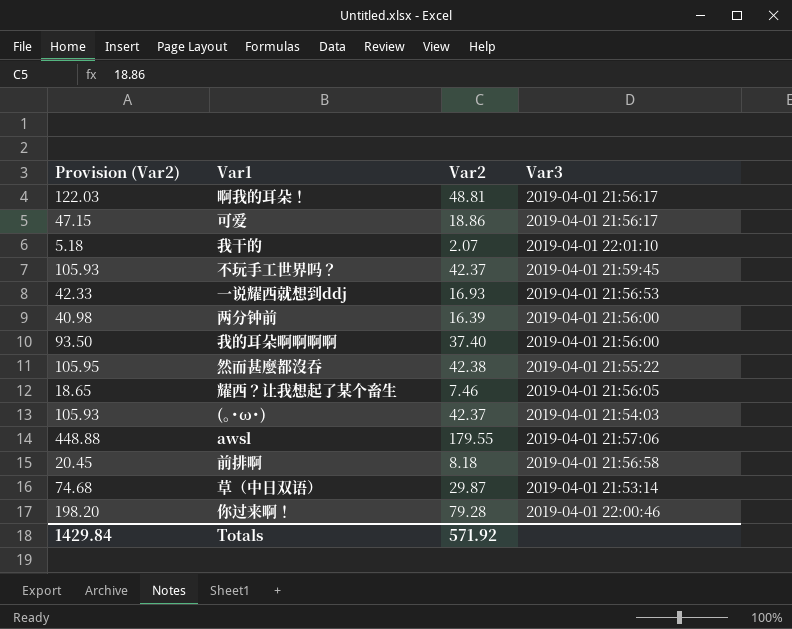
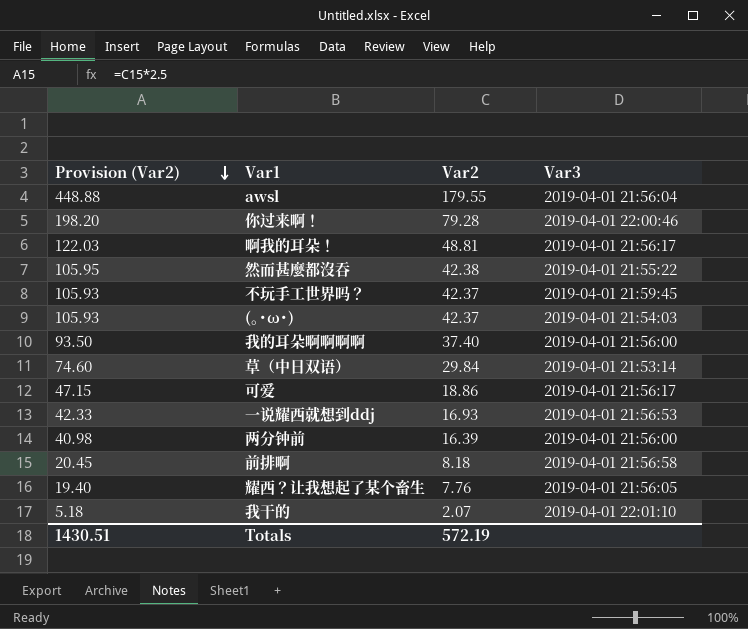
row order: none -> Provision (Var2) descending
awsl | Var3: 2019-04-01 21:57:06 -> 2019-04-01 21:56:04
草（中日双语） | Provision (Var2): 74.68 -> 74.60
草（中日双语） | Var2: 29.87 -> 29.84
耀西？让我想起了某个畜生 | Provision (Var2): 18.65 -> 19.40
耀西？让我想起了某个畜生 | Var2: 7.46 -> 7.76
Totals | Provision (Var2): 1429.84 -> 1430.51
Totals | Var2: 571.92 -> 572.19

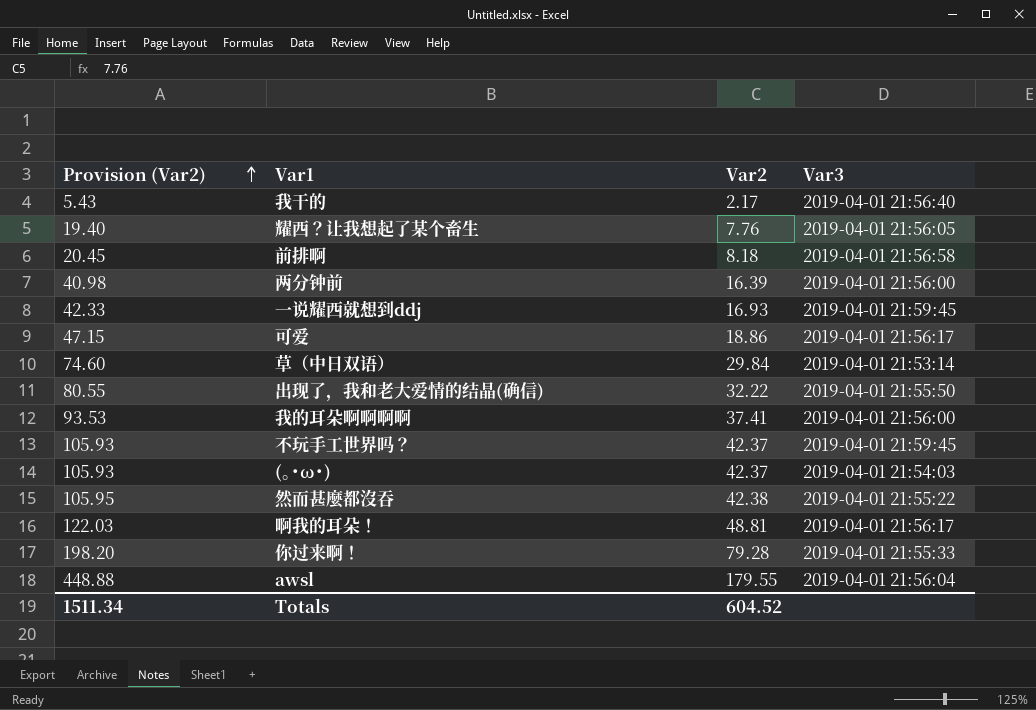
row order: Provision (Var2) descending -> Provision (Var2) ascending
我干的 | Provision (Var2): 5.18 -> 5.43
我干的 | Var2: 2.07 -> 2.17
我干的 | Var3: 2019-04-01 22:01:10 -> 2019-04-01 21:56:40
一说耀西就想到ddj | Var3: 2019-04-01 21:56:53 -> 2019-04-01 21:59:45
row 出现了，我和老大爱情的结晶(确信): none -> 80.55 | 32.22 | 2019-04-01 21:55:50
我的耳朵啊啊啊啊 | Provision (Var2): 93.50 -> 93.53
我的耳朵啊啊啊啊 | Var2: 37.40 -> 37.41
你过来啊！ | Var3: 2019-04-01 22:00:46 -> 2019-04-01 21:55:33
Totals | Provision (Var2): 1430.51 -> 1511.34
Totals | Var2: 572.19 -> 604.52

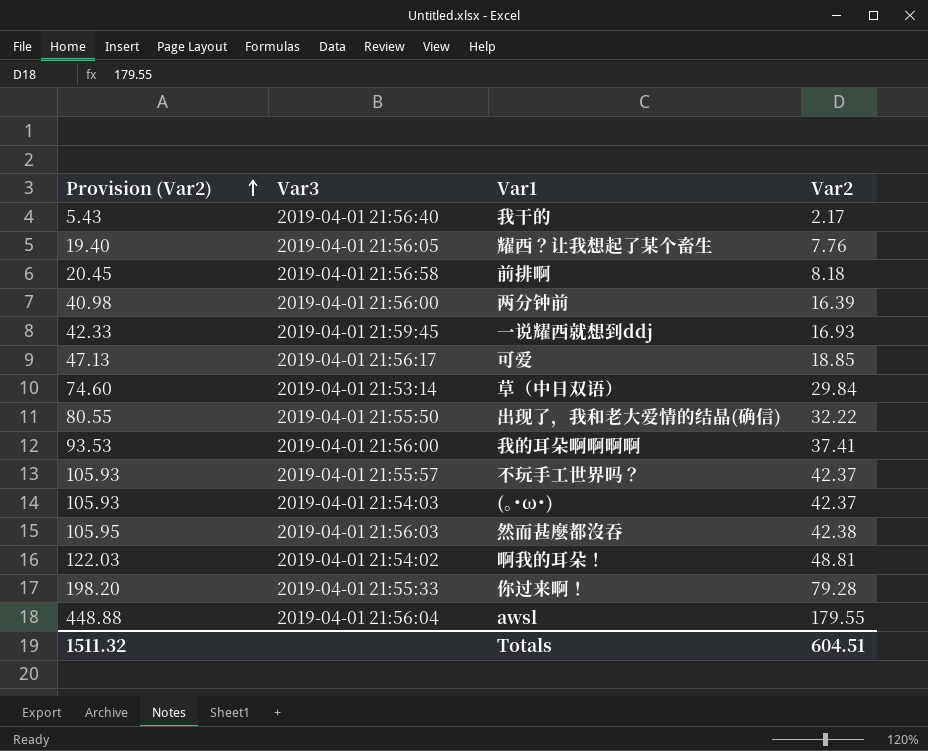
column Var3 | position: 4 -> 2
可爱 | Provision (Var2): 47.15 -> 47.13
可爱 | Var2: 18.86 -> 18.85
不玩手工世界吗？ | Var3: 2019-04-01 21:59:45 -> 2019-04-01 21:55:57
然而甚麼都沒吞 | Var3: 2019-04-01 21:55:22 -> 2019-04-01 21:56:03
啊我的耳朵！ | Var3: 2019-04-01 21:56:17 -> 2019-04-01 21:54:02
Totals | Provision (Var2): 1511.34 -> 1511.32
Totals | Var2: 604.52 -> 604.51

